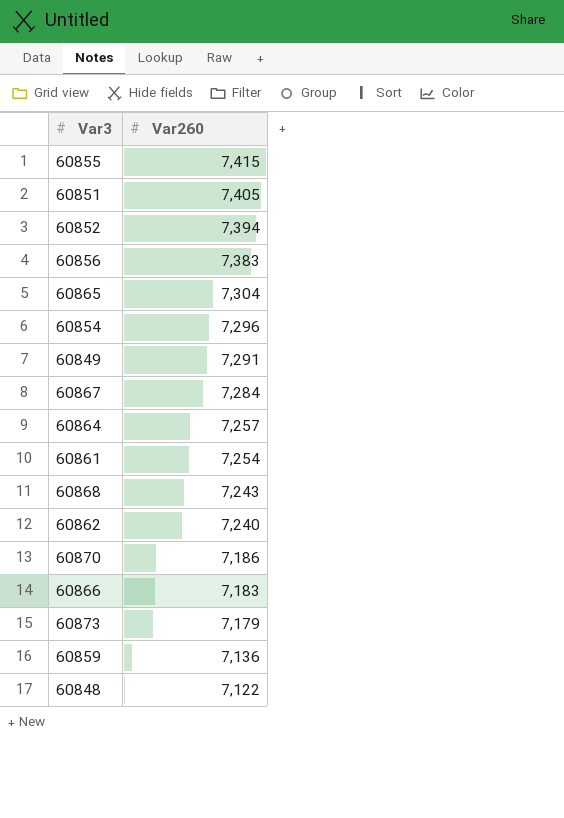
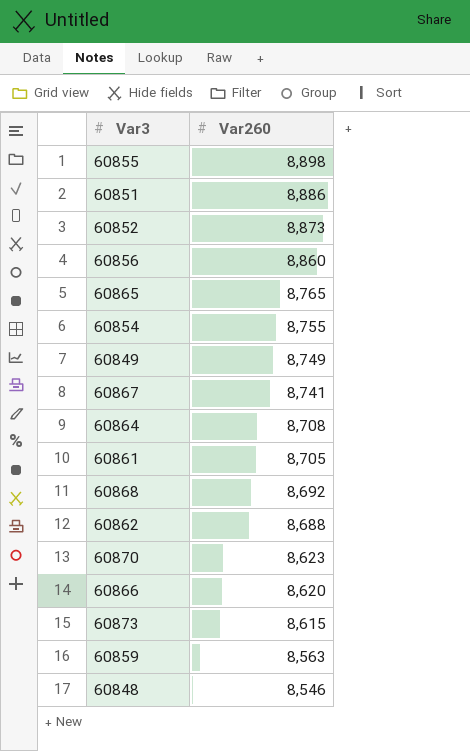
60855 | Var260: 7,415 -> 8,898
60851 | Var260: 7,405 -> 8,886
60852 | Var260: 7,394 -> 8,873
60856 | Var260: 7,383 -> 8,860
60865 | Var260: 7,304 -> 8,765
60854 | Var260: 7,296 -> 8,755
60849 | Var260: 7,291 -> 8,749
60867 | Var260: 7,284 -> 8,741
60864 | Var260: 7,257 -> 8,708
60861 | Var260: 7,254 -> 8,705
60868 | Var260: 7,243 -> 8,692
60862 | Var260: 7,240 -> 8,688
60870 | Var260: 7,186 -> 8,623
60866 | Var260: 7,183 -> 8,620
60873 | Var260: 7,179 -> 8,615
60859 | Var260: 7,136 -> 8,563
60848 | Var260: 7,122 -> 8,546

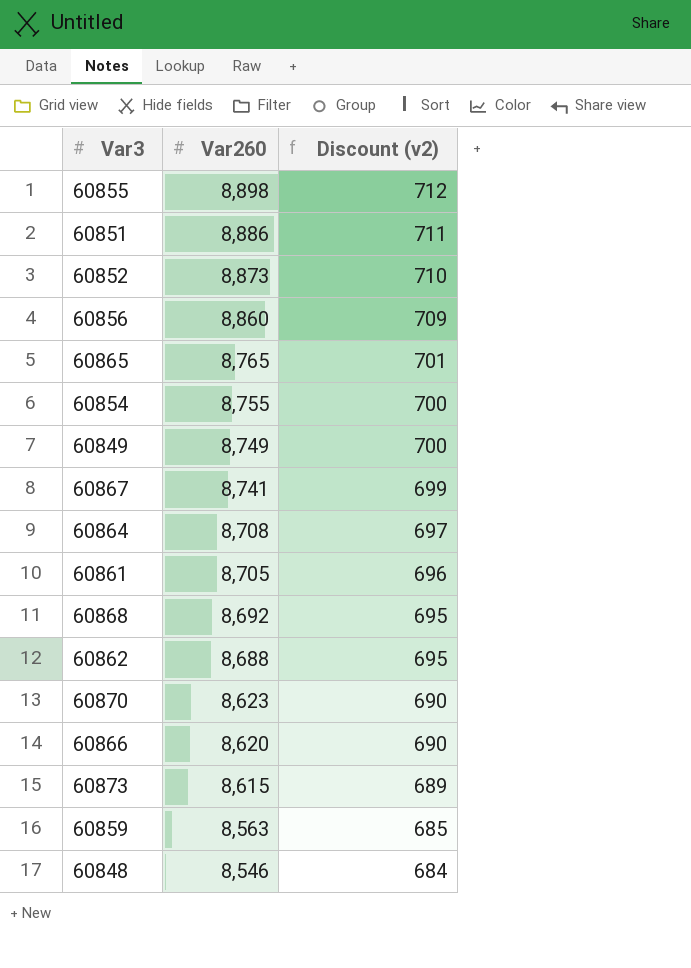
column Discount (v2) | formula: none -> [Var260] * 0.08

